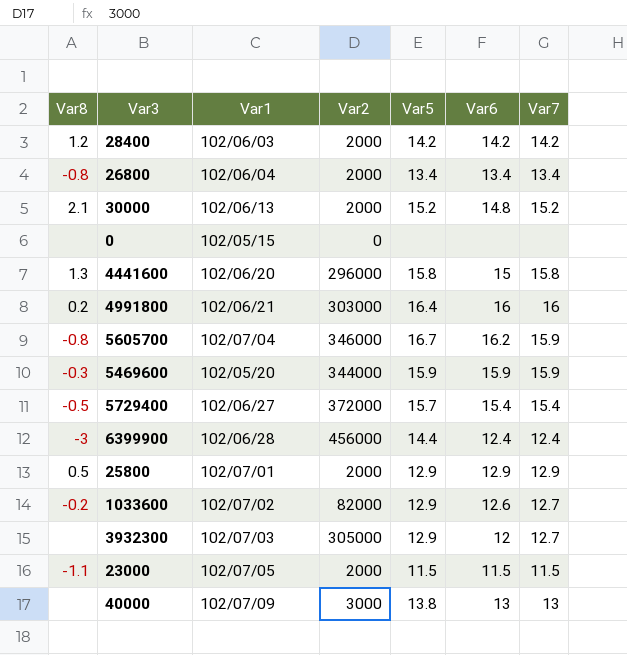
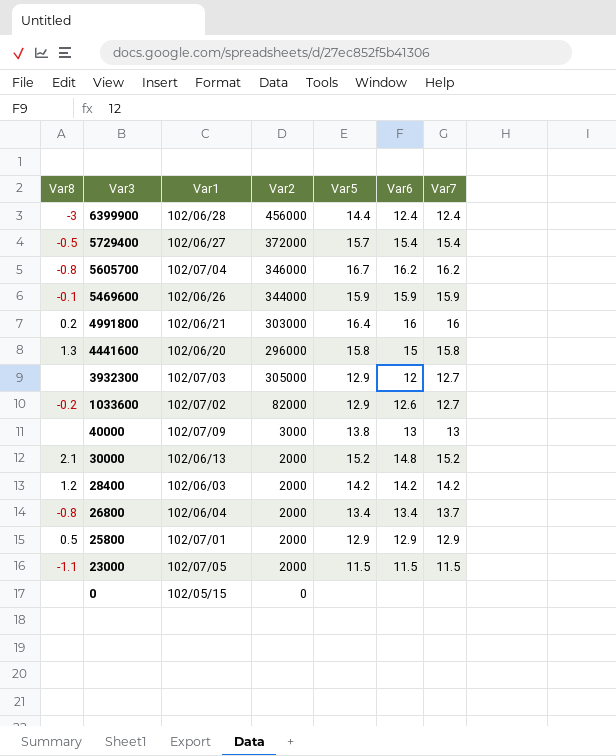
row order: none -> Var3 descending
5605700 | Var7: 15.9 -> 16.2
5469600 | Var8: -0.3 -> -0.1
5469600 | Var1: 102/05/20 -> 102/06/26
26800 | Var7: 13.4 -> 13.7

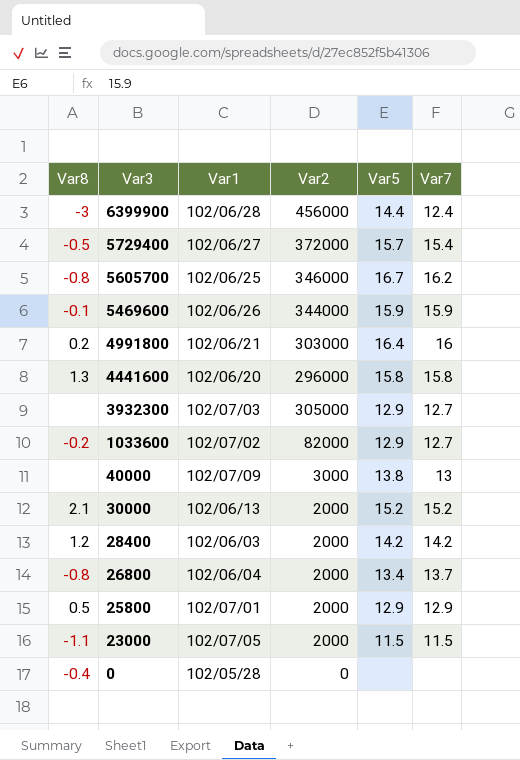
column Var6 | position: 6 -> none
5605700 | Var1: 102/07/04 -> 102/06/25
0 | Var8: none -> -0.4
0 | Var1: 102/05/15 -> 102/05/28

